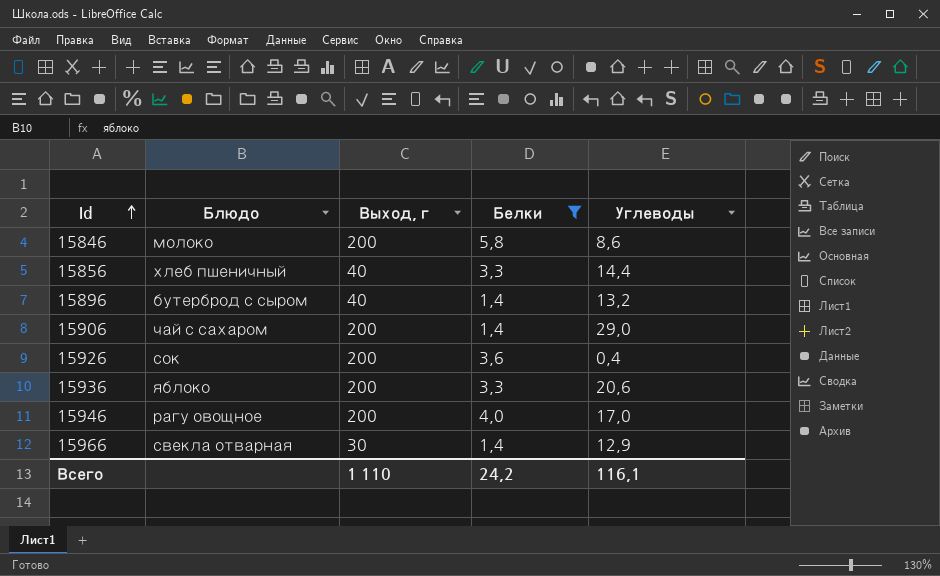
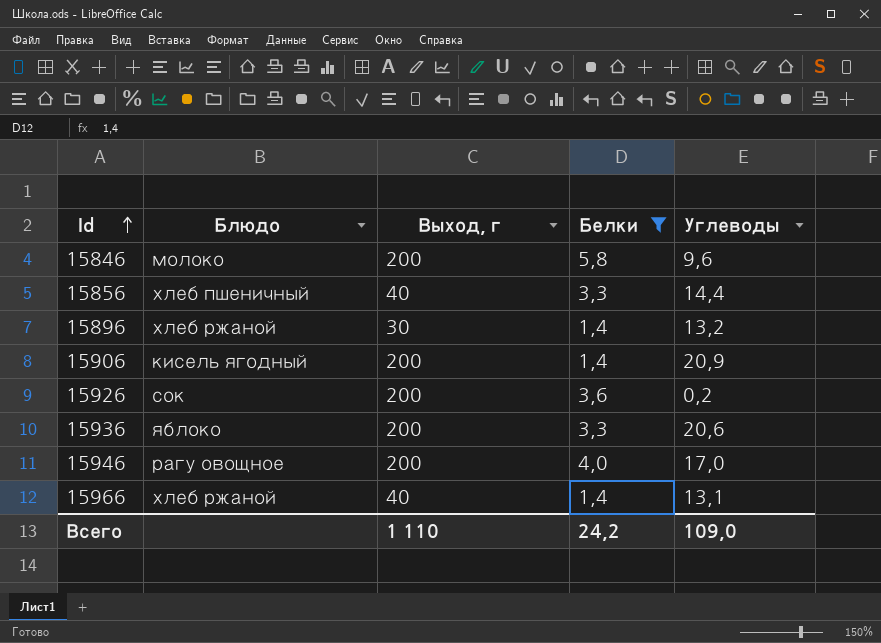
15846 | Углеводы: 8,6 -> 9,6
15896 | Блюдо: бутерброд с сыром -> хлеб ржаной
15896 | Выход, г: 40 -> 30
15906 | Блюдо: чай с сахаром -> кисель ягодный
15906 | Углеводы: 29,0 -> 20,9
15926 | Углеводы: 0,4 -> 0,2
15966 | Блюдо: свекла отварная -> хлеб ржаной
15966 | Выход, г: 30 -> 40
15966 | Углеводы: 12,9 -> 13,1
Всего | Углеводы: 116,1 -> 109,0

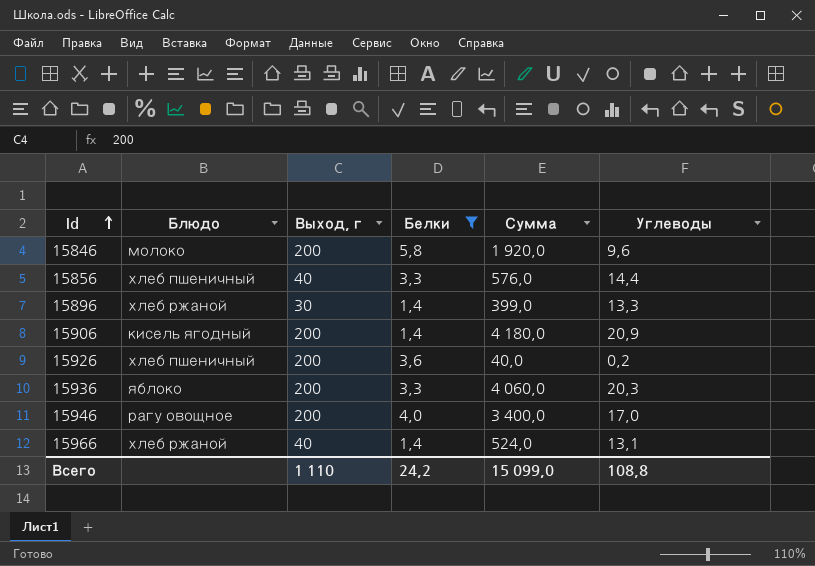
column Сумма | formula: none -> [Выход, г] * [Углеводы]
15896 | Углеводы: 13,2 -> 13,3
15926 | Блюдо: сок -> хлеб пшеничный
15936 | Углеводы: 20,6 -> 20,3
Всего | Углеводы: 109,0 -> 108,8

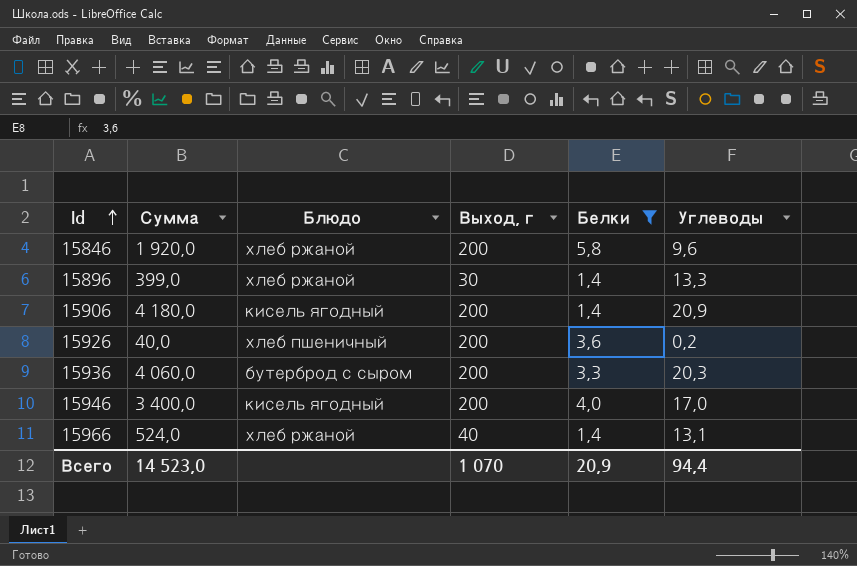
column Сумма | position: 5 -> 2
row 15856: хлеб пшеничный | 40 | 3,3 | 576,0 | 14,4 -> none
15846 | Блюдо: молоко -> хлеб ржаной
15936 | Блюдо: яблоко -> бутерброд с сыром
15946 | Блюдо: рагу овощное -> кисель ягодный
Всего | Сумма: 15 099,0 -> 14 523,0
Всего | Выход, г: 1 110 -> 1 070
Всего | Белки: 24,2 -> 20,9
Всего | Углеводы: 108,8 -> 94,4

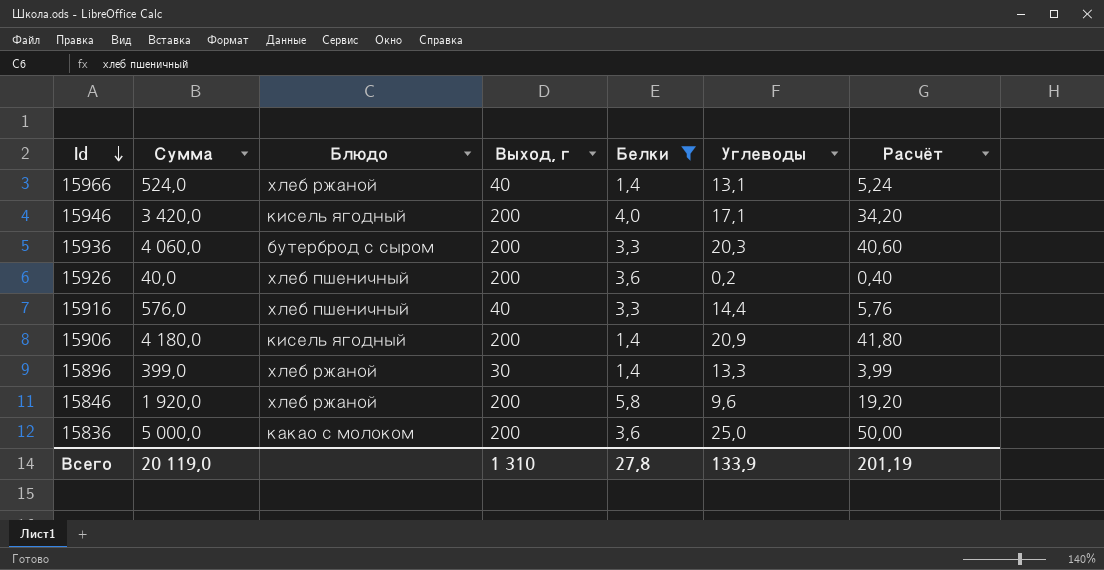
row order: Id ascending -> Id descending
column Расчёт | formula: none -> [Сумма] * 0,01
15946 | Сумма: 3 400,0 -> 3 420,0
15946 | Углеводы: 17,0 -> 17,1
row 15916: none -> 576,0 | хлеб пшеничный | 40 | 3,3 | 14,4 | 5,76
row 15836: none -> 5 000,0 | какао с молоком | 200 | 3,6 | 25,0 | 50,00
Всего | Сумма: 14 523,0 -> 20 119,0
Всего | Выход, г: 1 070 -> 1 310
Всего | Белки: 20,9 -> 27,8
Всего | Углеводы: 94,4 -> 133,9

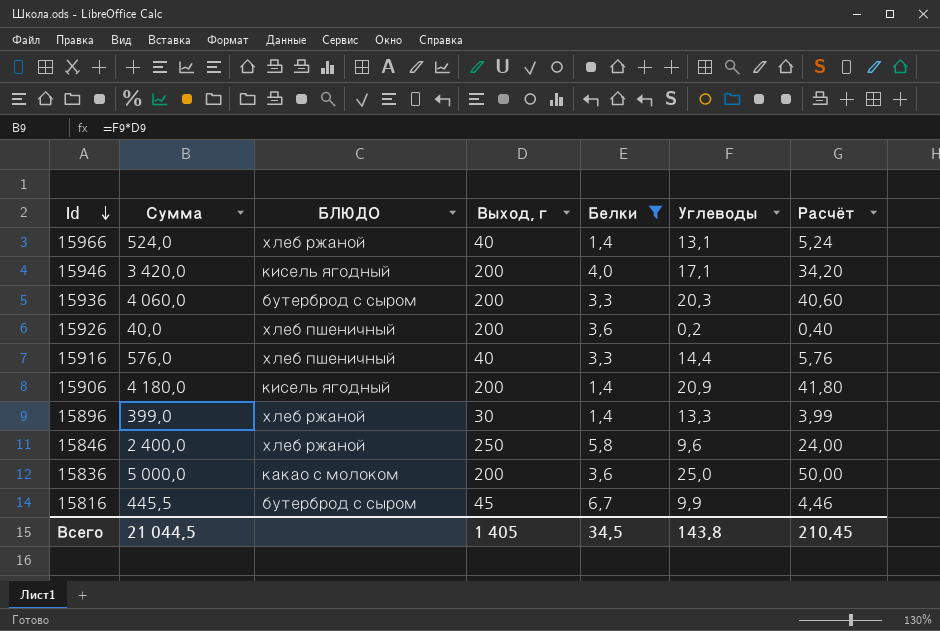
column name: Блюдо -> БЛЮДО
15846 | Сумма: 1 920,0 -> 2 400,0
15846 | Выход, г: 200 -> 250
15846 | Расчёт: 19,20 -> 24,00
row 15816: none -> 445,5 | бутерброд с сыром | 45 | 6,7 | 9,9 | 4,46
Всего | Сумма: 20 119,0 -> 21 044,5
Всего | Выход, г: 1 310 -> 1 405
Всего | Белки: 27,8 -> 34,5
Всего | Углеводы: 133,9 -> 143,8
Всего | Расчёт: 201,19 -> 210,45

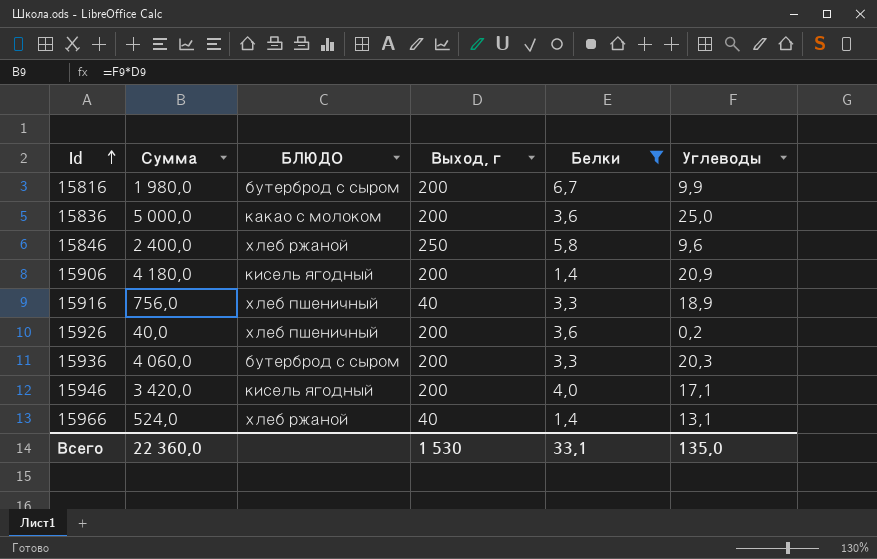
row order: Id descending -> Id ascending
column Расчёт | formula: [Сумма] * 0,01 -> none
row 15896: 399,0 | хлеб ржаной | 30 | 1,4 | 13,3 | 3,99 -> none
15816 | Сумма: 445,5 -> 1 980,0
15816 | Выход, г: 45 -> 200
15916 | Сумма: 576,0 -> 756,0
15916 | Углеводы: 14,4 -> 18,9
Всего | Сумма: 21 044,5 -> 22 360,0
Всего | Выход, г: 1 405 -> 1 530
Всего | Белки: 34,5 -> 33,1
Всего | Углеводы: 143,8 -> 135,0

